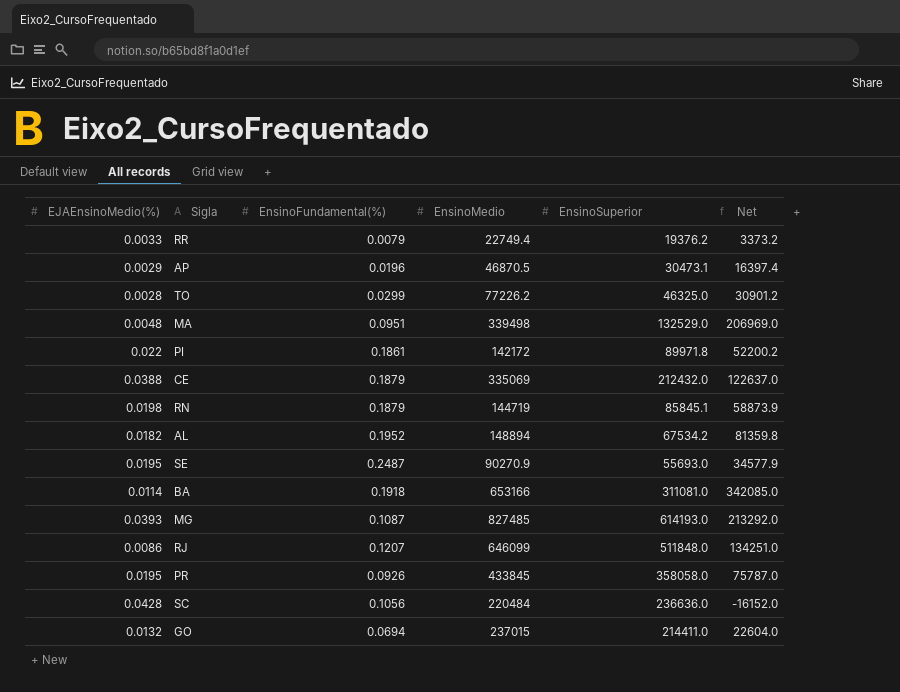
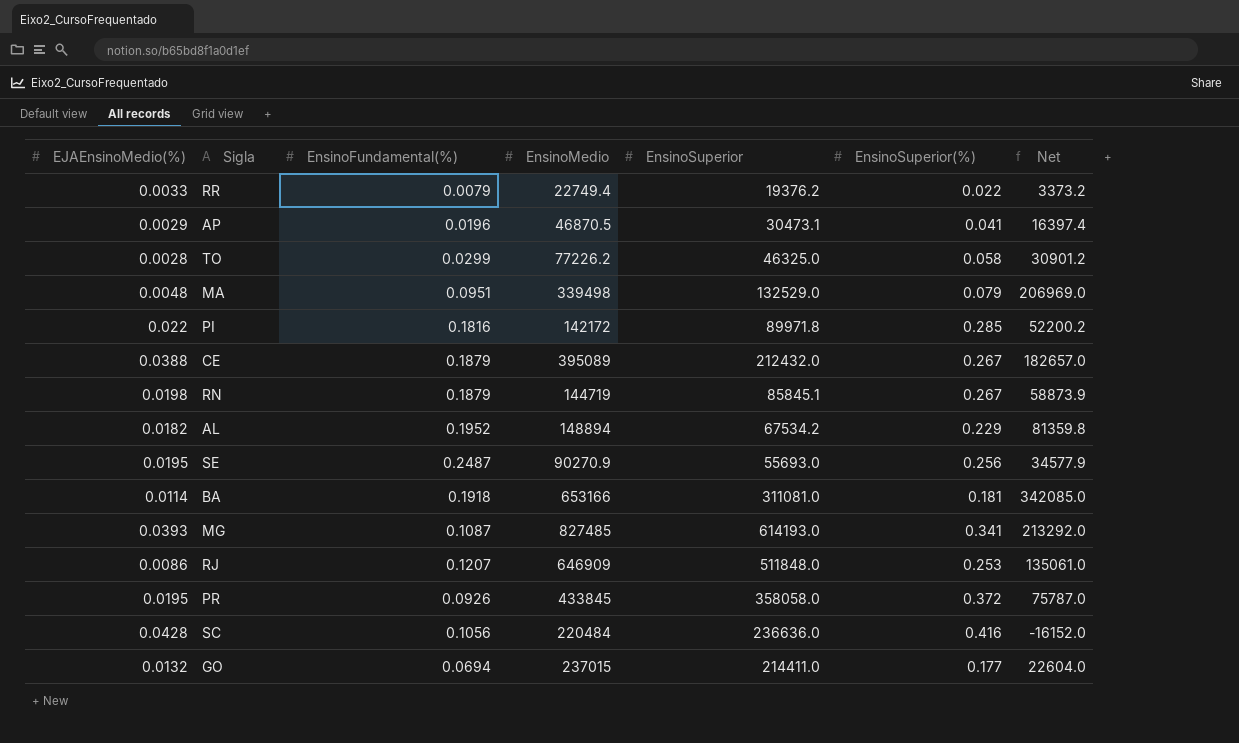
column EnsinoSuperior(%) | position: none -> 6
PI | EnsinoFundamental(%): 0.1861 -> 0.1816
CE | EnsinoMedio: 335069 -> 395089
CE | Net: 122637.0 -> 182657.0
RJ | EnsinoMedio: 646099 -> 646909
RJ | Net: 134251.0 -> 135061.0

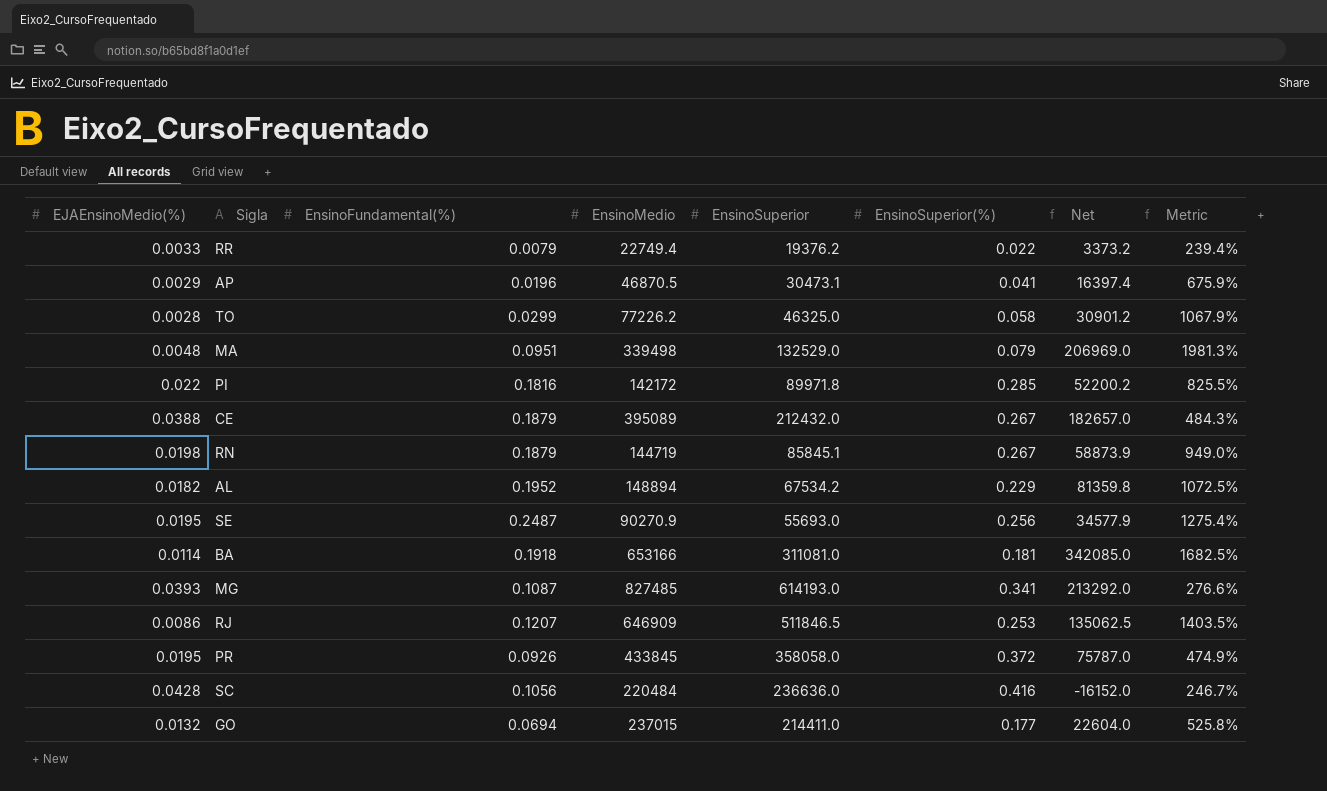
column Metric | formula: none -> [EnsinoFundamental(%)] / [EJAEnsinoMedio(%)]
RJ | EnsinoSuperior: 511848.0 -> 511846.5
RJ | Net: 135061.0 -> 135062.5

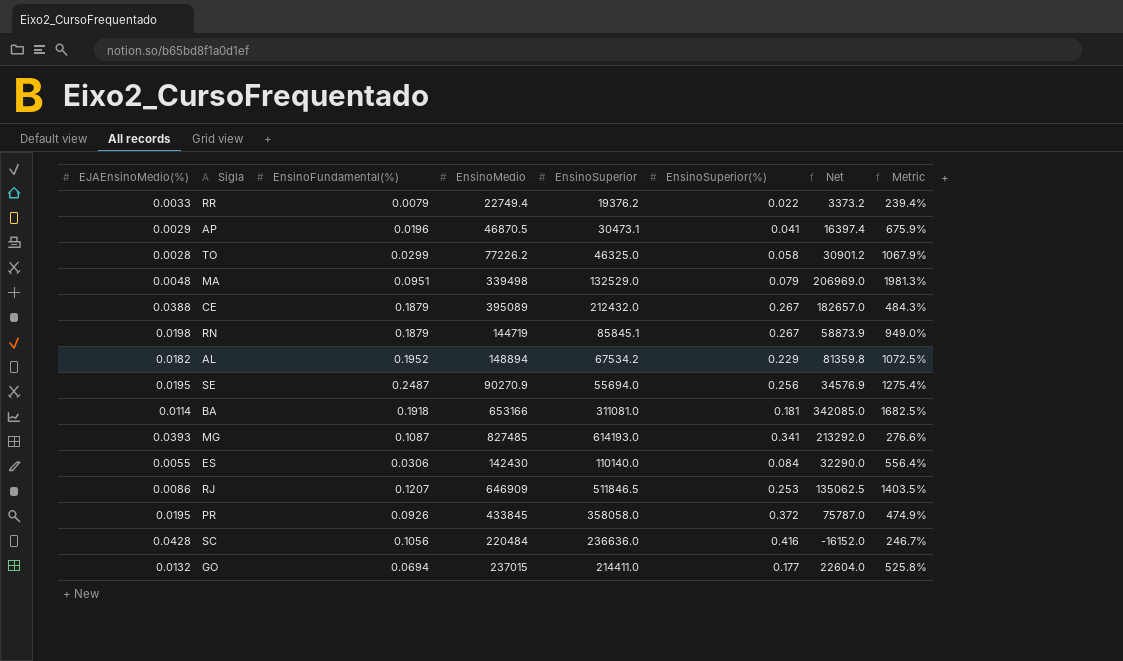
row PI: 0.022 | 0.1816 | 142172 | 89971.8 | 0.285 | 52200.2 | 825.5% -> none
SE | EnsinoSuperior: 55693.0 -> 55694.0
SE | Net: 34577.9 -> 34576.9
row ES: none -> 0.0055 | 0.0306 | 142430 | 110140.0 | 0.084 | 32290.0 | 556.4%

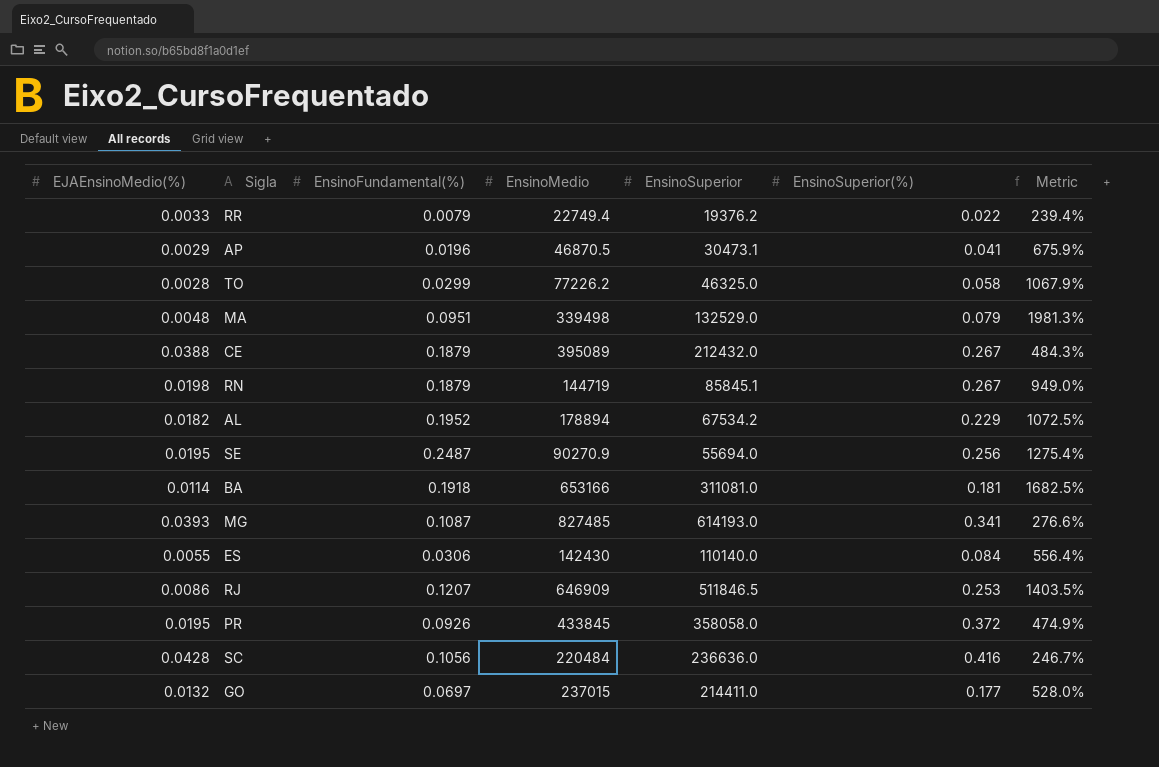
column Net | formula: [EnsinoMedio] - [EnsinoSuperior] -> none
AL | EnsinoMedio: 148894 -> 178894
GO | EnsinoFundamental(%): 0.0694 -> 0.0697
GO | Metric: 525.8% -> 528.0%

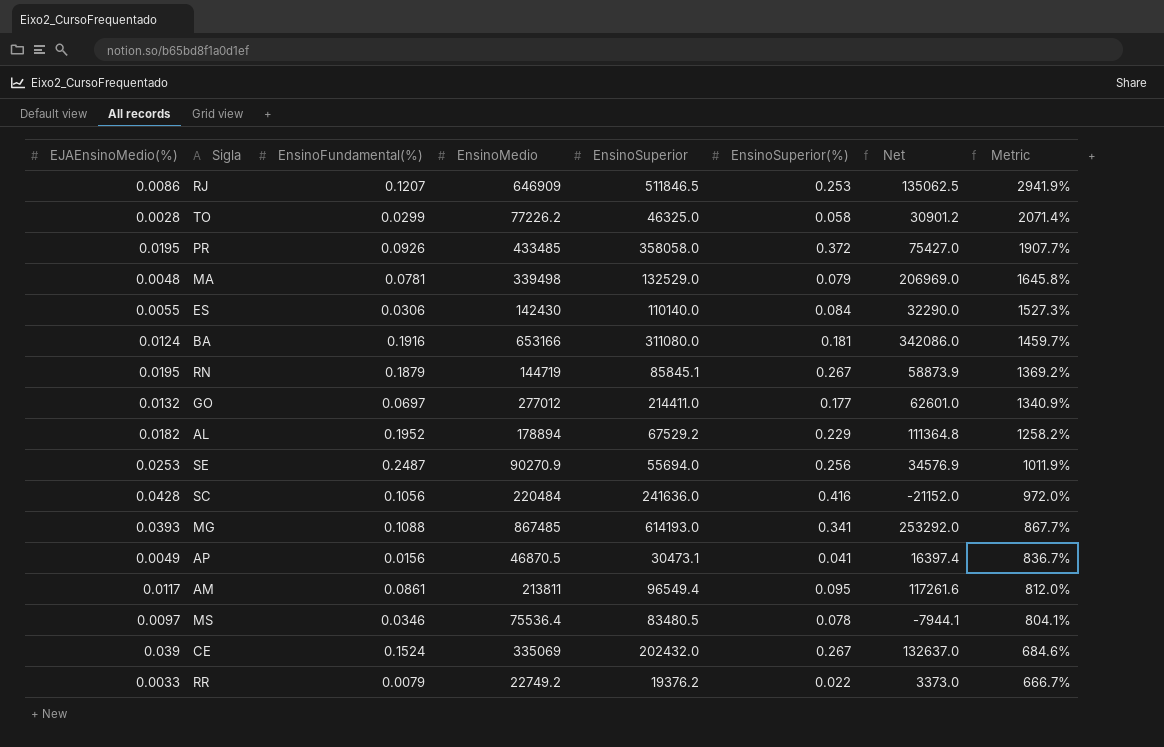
row order: none -> Metric descending
column Net | formula: none -> [EnsinoMedio] - [EnsinoSuperior]
column Metric | formula: [EnsinoFundamental(%)] / [EJAEnsinoMedio(%)] -> [EnsinoSuperior(%)] / [EJAEnsinoMedio(%)]
PR | EnsinoMedio: 433845 -> 433485
MA | EnsinoFundamental(%): 0.0951 -> 0.0781
BA | EJAEnsinoMedio(%): 0.0114 -> 0.0124
BA | EnsinoFundamental(%): 0.1918 -> 0.1916
BA | EnsinoSuperior: 311081.0 -> 311080.0
RN | EJAEnsinoMedio(%): 0.0198 -> 0.0195
GO | EnsinoMedio: 237015 -> 277012
AL | EnsinoSuperior: 67534.2 -> 67529.2
SE | EJAEnsinoMedio(%): 0.0195 -> 0.0253
SC | EnsinoSuperior: 236636.0 -> 241636.0
MG | EnsinoFundamental(%): 0.1087 -> 0.1088
MG | EnsinoMedio: 827485 -> 867485
AP | EJAEnsinoMedio(%): 0.0029 -> 0.0049
AP | EnsinoFundamental(%): 0.0196 -> 0.0156
row AM: none -> 0.0117 | 0.0861 | 213811 | 96549.4 | 0.095 | 117261.6 | 812.0%
row MS: none -> 0.0097 | 0.0346 | 75536.4 | 83480.5 | 0.078 | -7944.1 | 804.1%
CE | EJAEnsinoMedio(%): 0.0388 -> 0.039
CE | EnsinoFundamental(%): 0.1879 -> 0.1524
CE | EnsinoMedio: 395089 -> 335069
CE | EnsinoSuperior: 212432.0 -> 202432.0
RR | EnsinoMedio: 22749.4 -> 22749.2

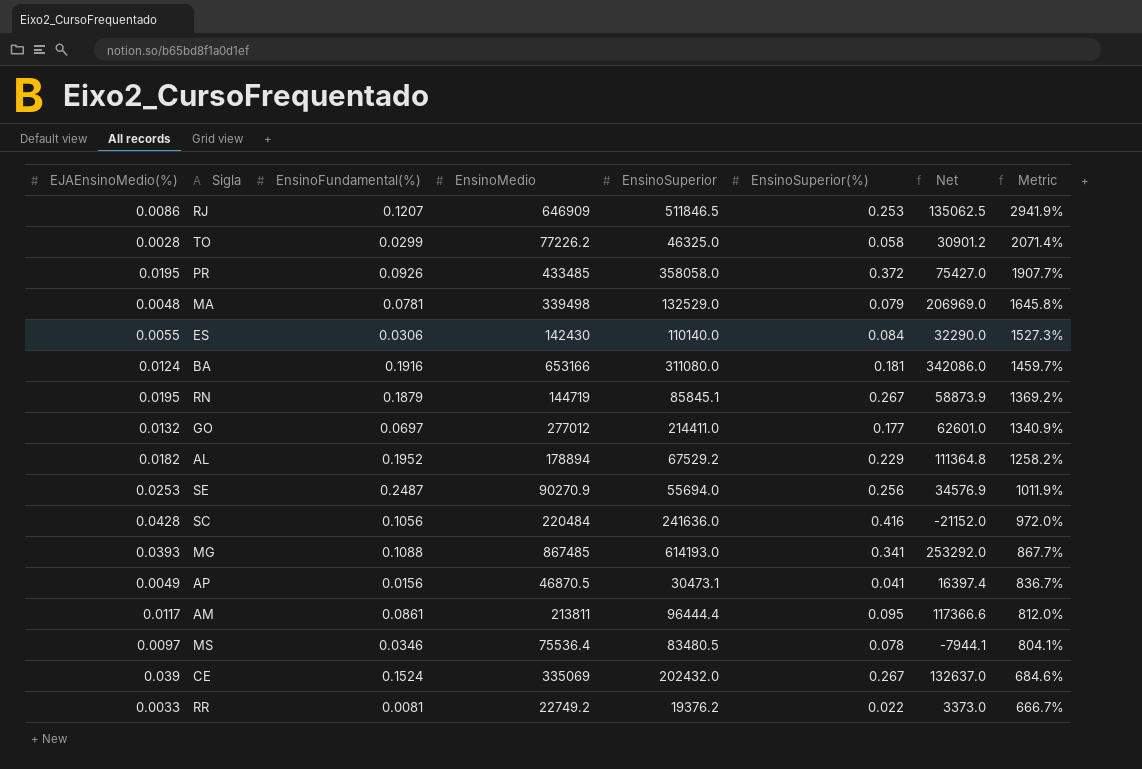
AM | EnsinoSuperior: 96549.4 -> 96444.4
AM | Net: 117261.6 -> 117366.6
RR | EnsinoFundamental(%): 0.0079 -> 0.0081

